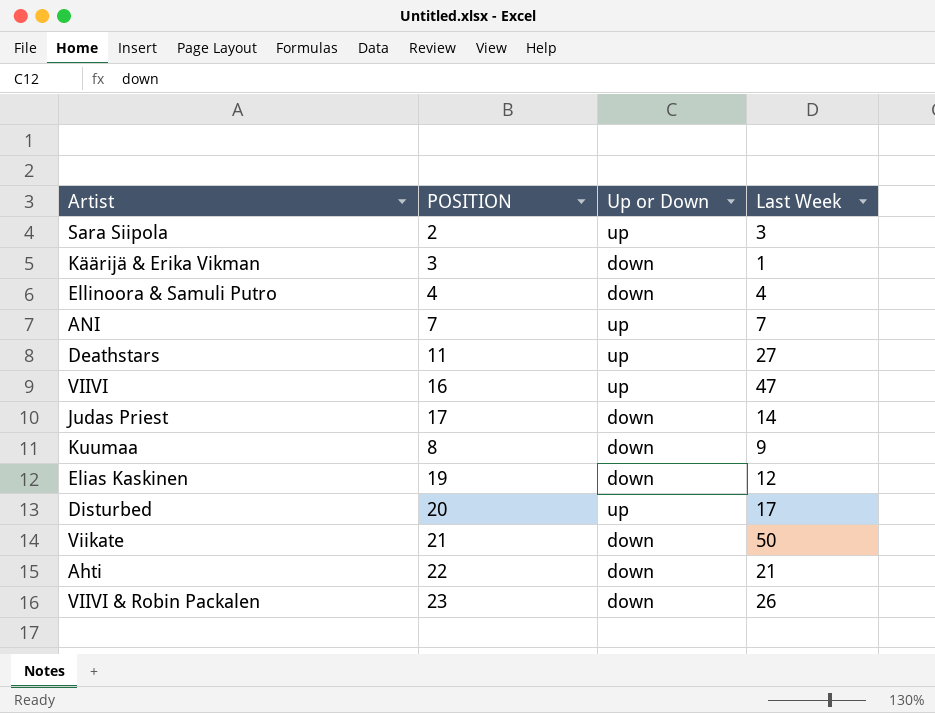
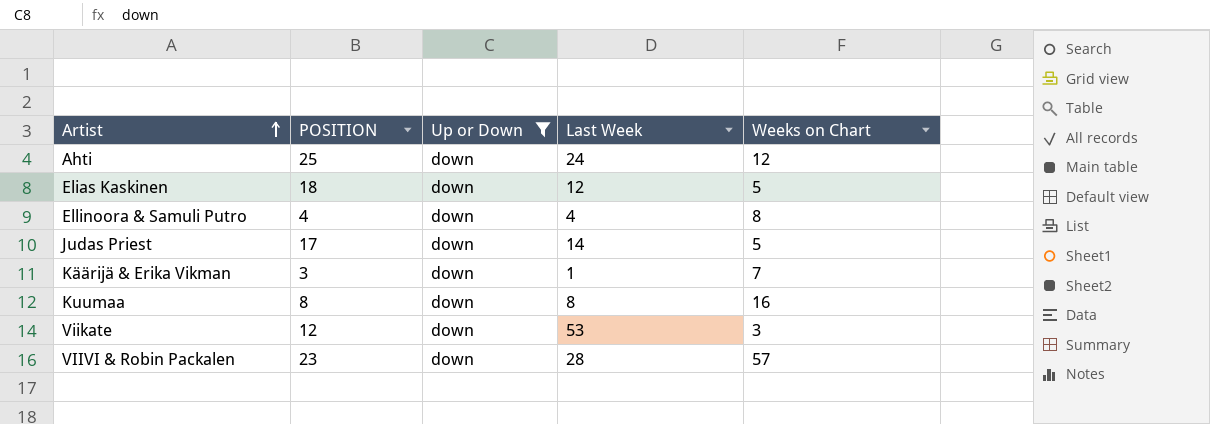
filter: none -> Up or Down = down
row order: none -> Artist ascending
column Weeks on Chart | position: none -> 5
Ahti | POSITION: 22 -> 25
Ahti | Last Week: 21 -> 24
Elias Kaskinen | POSITION: 19 -> 18
Kuumaa | Last Week: 9 -> 8
Viikate | POSITION: 21 -> 12
Viikate | Last Week: 50 -> 53
VIIVI & Robin Packalen | Last Week: 26 -> 28

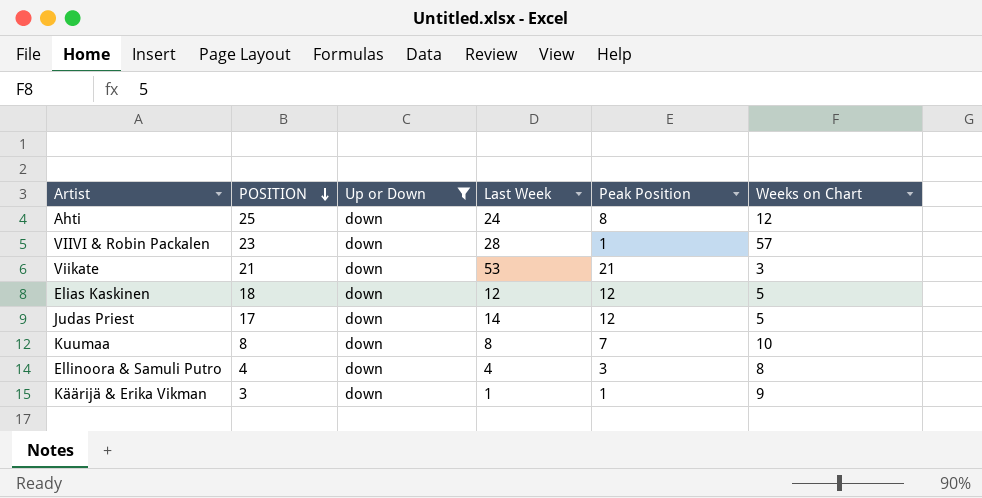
row order: Artist ascending -> POSITION descending
column Peak Position | position: none -> 5
Viikate | POSITION: 12 -> 21
Kuumaa | Weeks on Chart: 16 -> 10
Käärijä & Erika Vikman | Weeks on Chart: 7 -> 9

